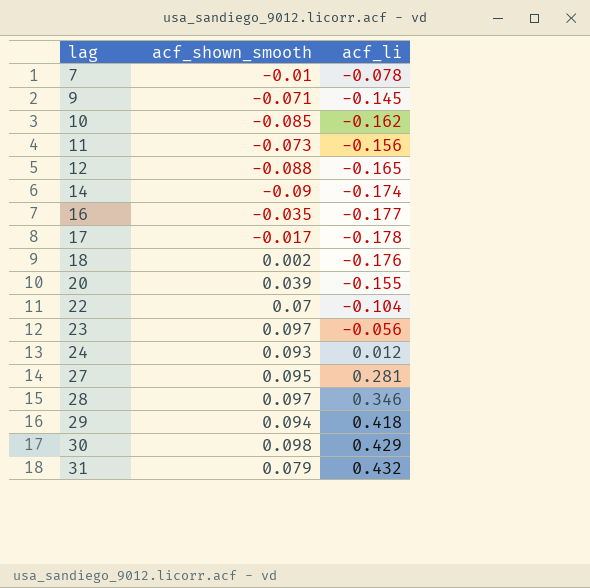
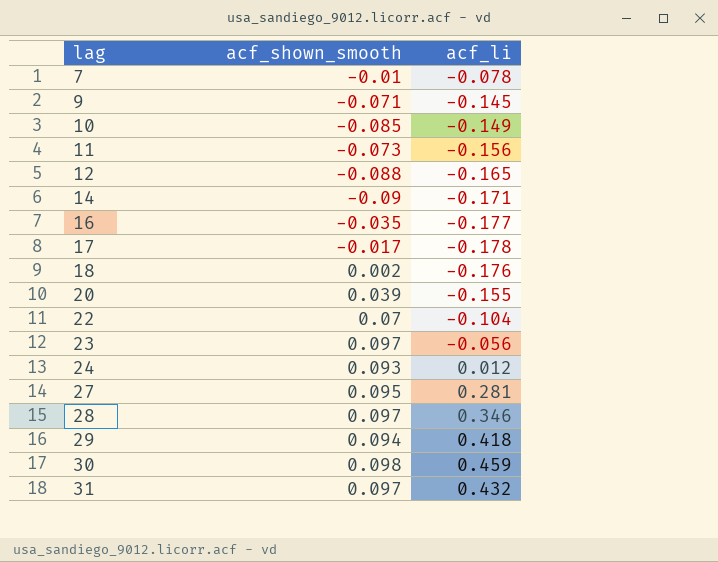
10 | acf_li: -0.162 -> -0.149
14 | acf_li: -0.174 -> -0.171
30 | acf_li: 0.429 -> 0.459
31 | acf_shown_smooth: 0.079 -> 0.097

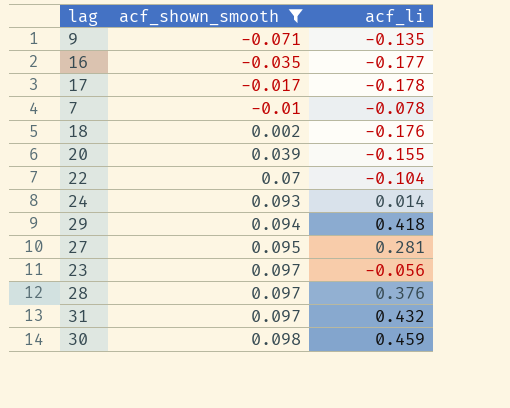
filter: none -> acf_shown_smooth >= -0.071
row order: lag ascending -> acf_shown_smooth ascending
9 | acf_li: -0.145 -> -0.135
24 | acf_li: 0.012 -> 0.014
28 | acf_li: 0.346 -> 0.376

